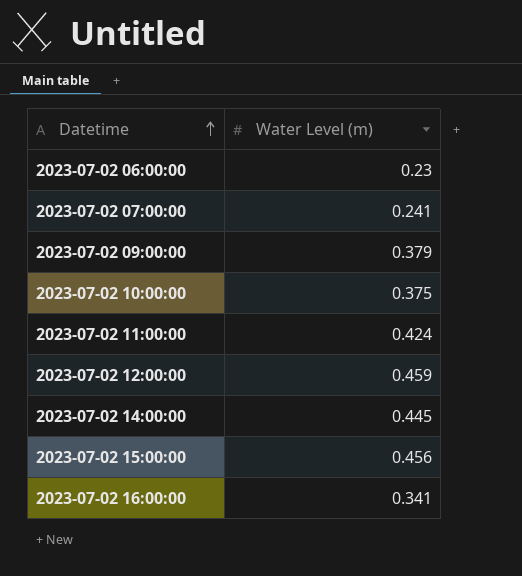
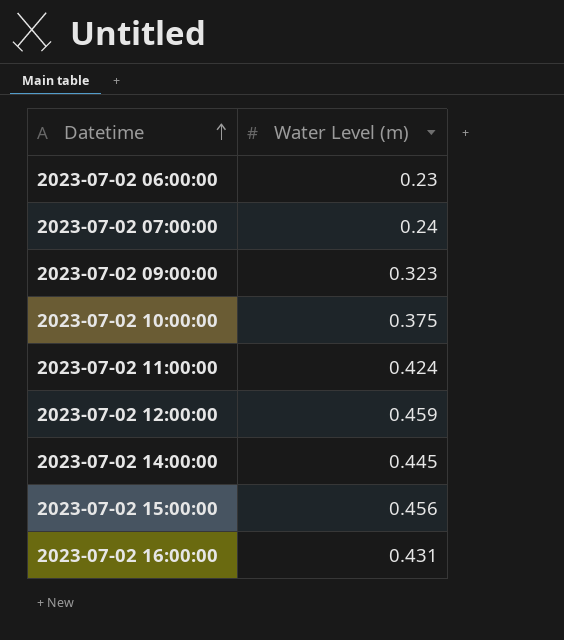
2023-07-02 07:00:00 | Water Level (m): 0.241 -> 0.24
2023-07-02 09:00:00 | Water Level (m): 0.379 -> 0.323
2023-07-02 16:00:00 | Water Level (m): 0.341 -> 0.431

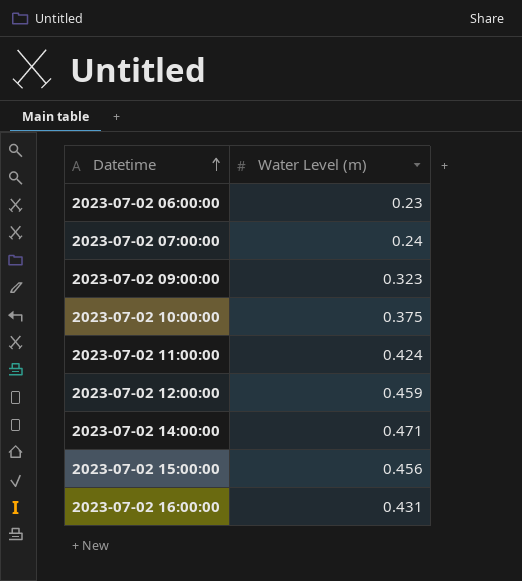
2023-07-02 14:00:00 | Water Level (m): 0.445 -> 0.471

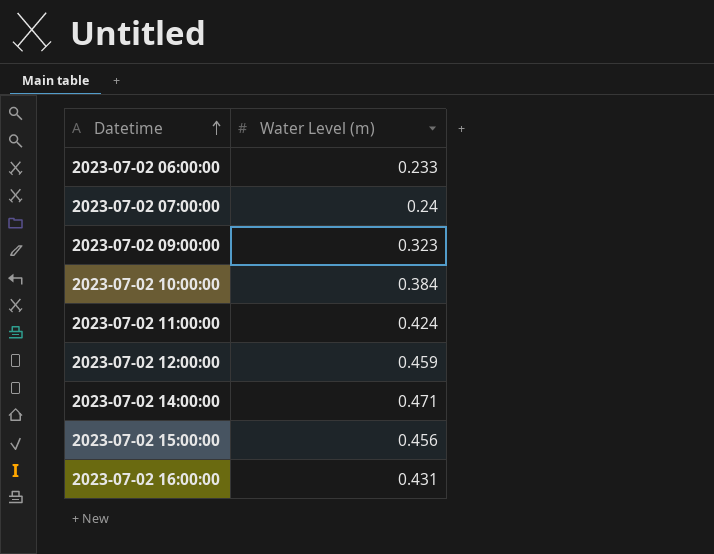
2023-07-02 06:00:00 | Water Level (m): 0.23 -> 0.233
2023-07-02 10:00:00 | Water Level (m): 0.375 -> 0.384

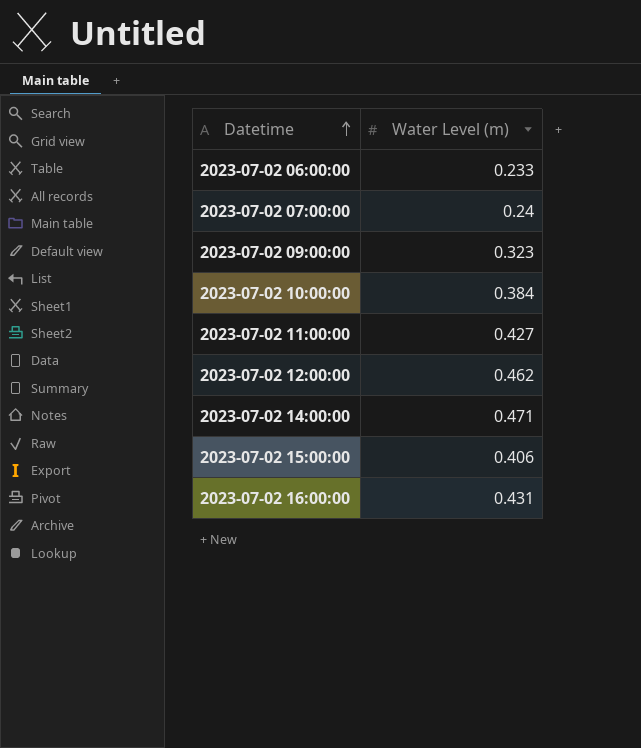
2023-07-02 11:00:00 | Water Level (m): 0.424 -> 0.427
2023-07-02 12:00:00 | Water Level (m): 0.459 -> 0.462
2023-07-02 15:00:00 | Water Level (m): 0.456 -> 0.406

